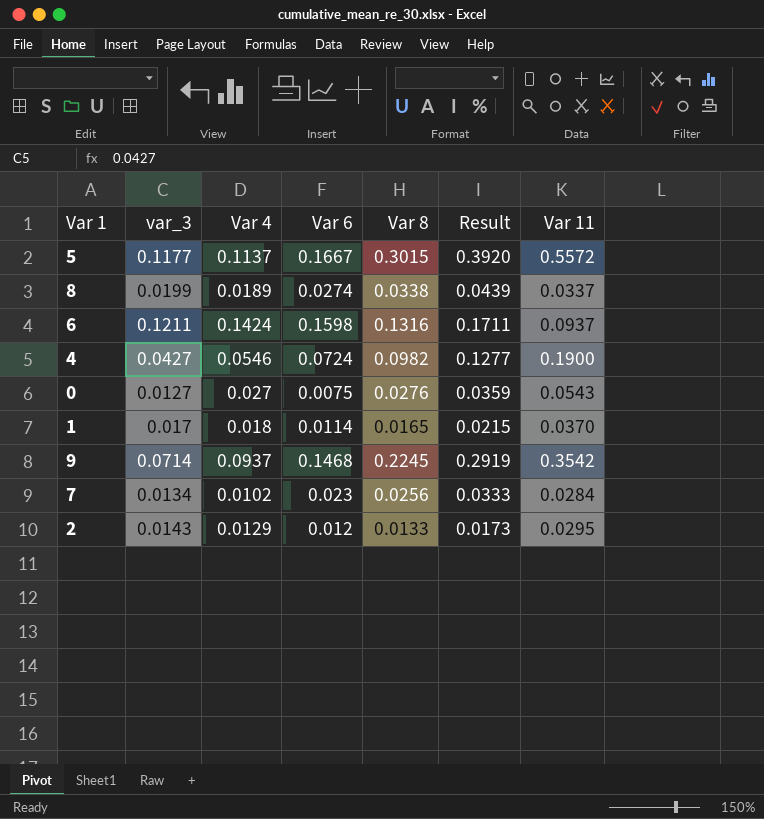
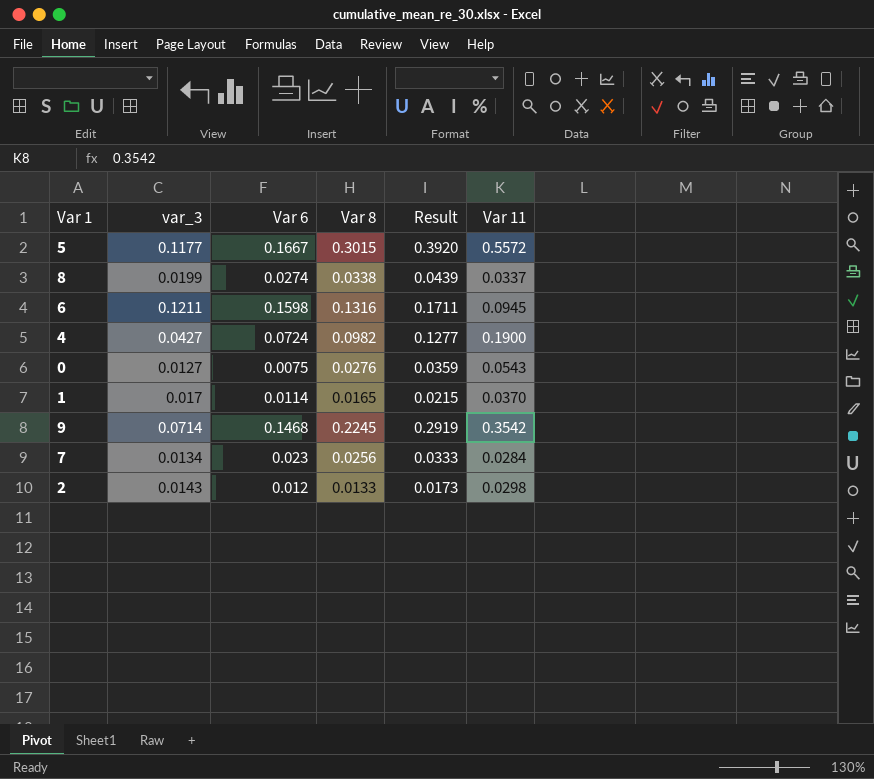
column Var 4 | position: 3 -> none
6 | Var 11: 0.0937 -> 0.0945
2 | Var 11: 0.0295 -> 0.0298

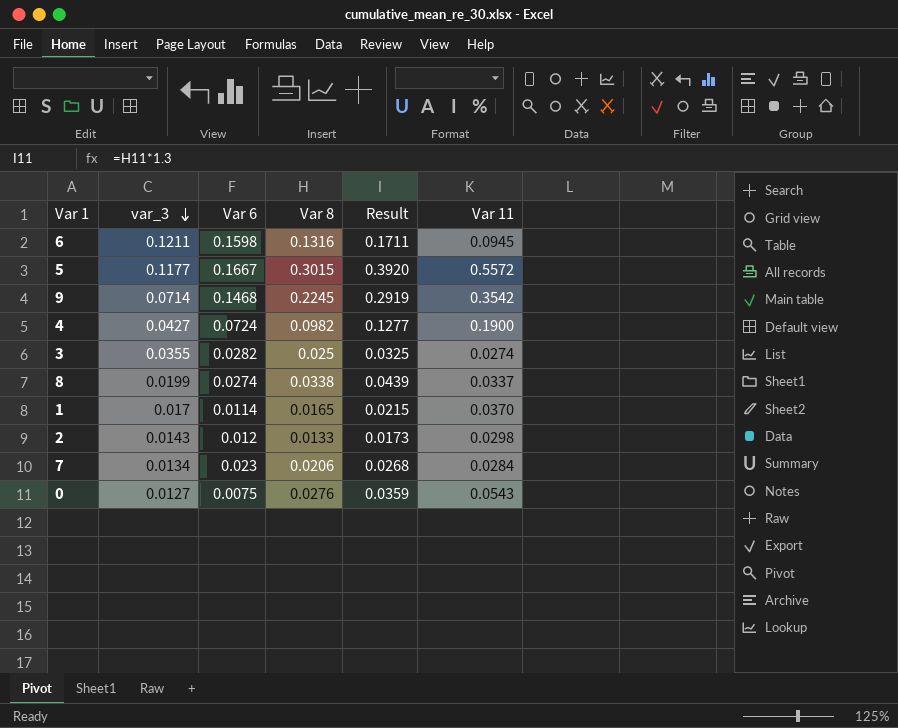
row order: none -> var_3 descending
row 3: none -> 0.0355 | 0.0282 | 0.025 | 0.0325 | 0.0274
7 | Var 8: 0.0256 -> 0.0206
7 | Result: 0.0333 -> 0.0268

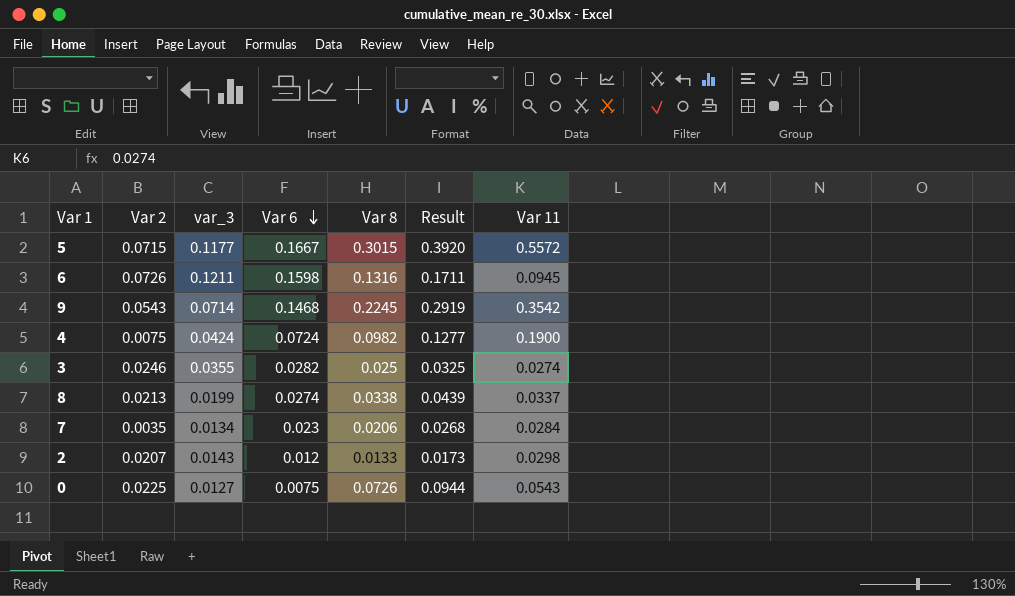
row order: var_3 descending -> Var 6 descending
column Var 2 | position: none -> 2
row 1: 0.017 | 0.0114 | 0.0165 | 0.0215 | 0.0370 -> none
4 | var_3: 0.0427 -> 0.0424
0 | Var 8: 0.0276 -> 0.0726
0 | Result: 0.0359 -> 0.0944

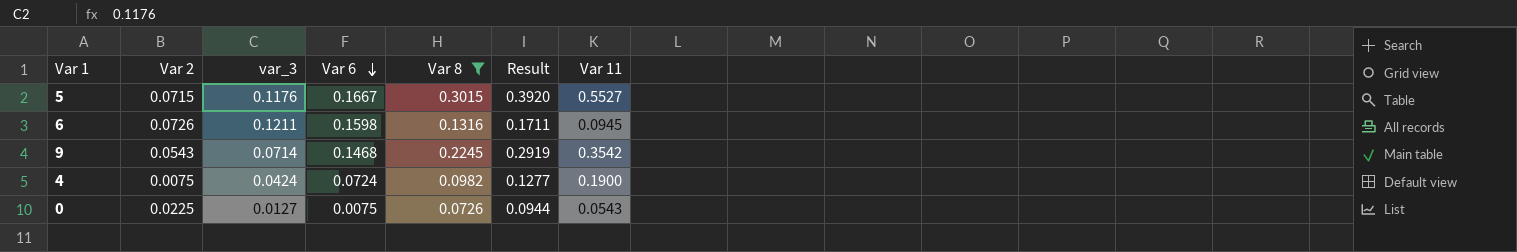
filter: none -> Var 8 >= 0.0726
5 | var_3: 0.1177 -> 0.1176
5 | Var 11: 0.5572 -> 0.5527

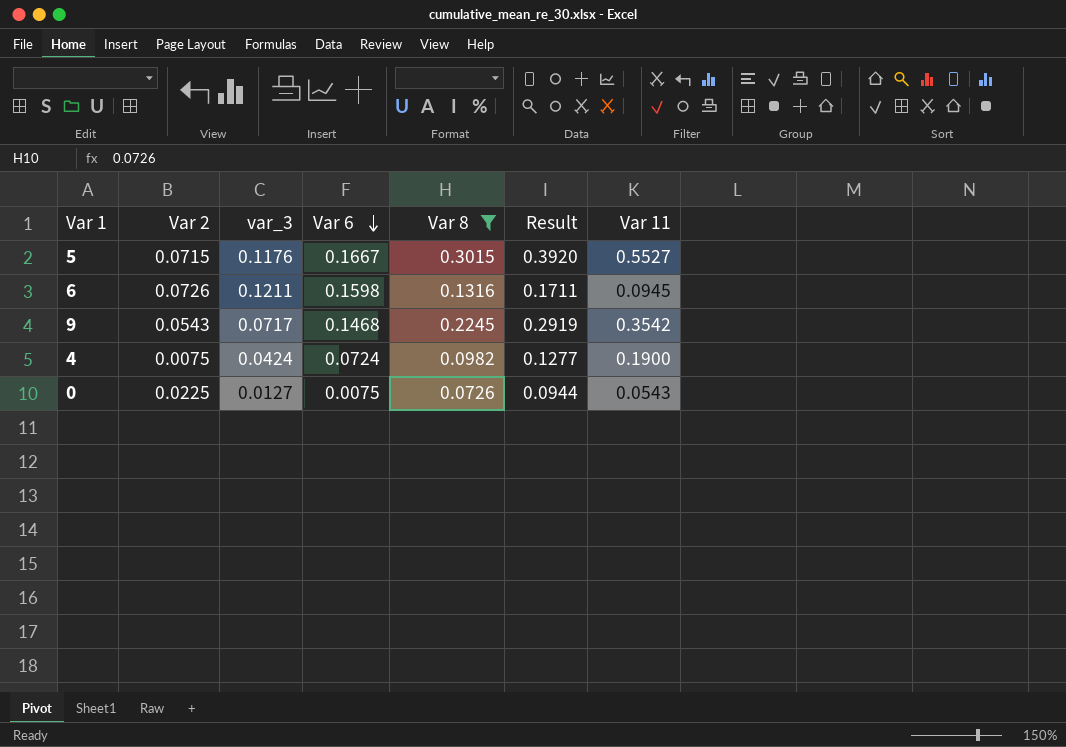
9 | var_3: 0.0714 -> 0.0717

